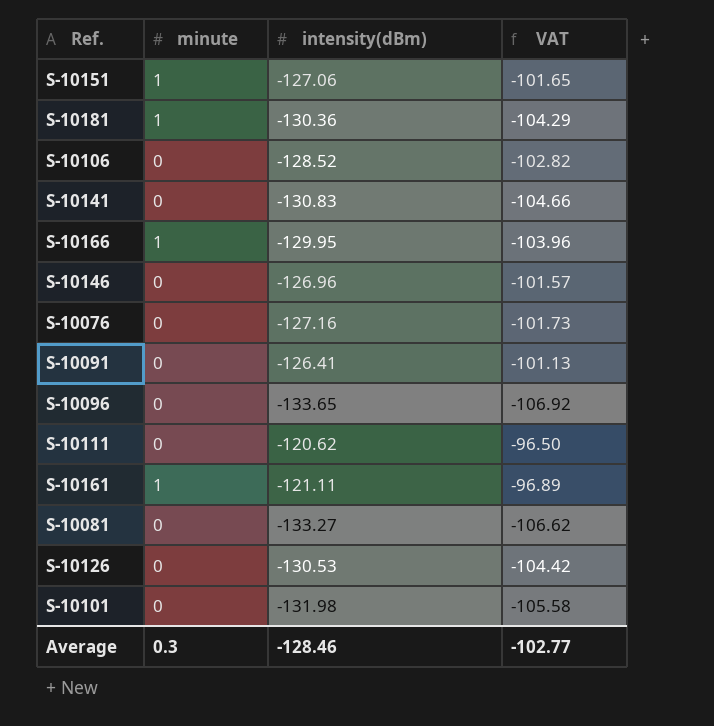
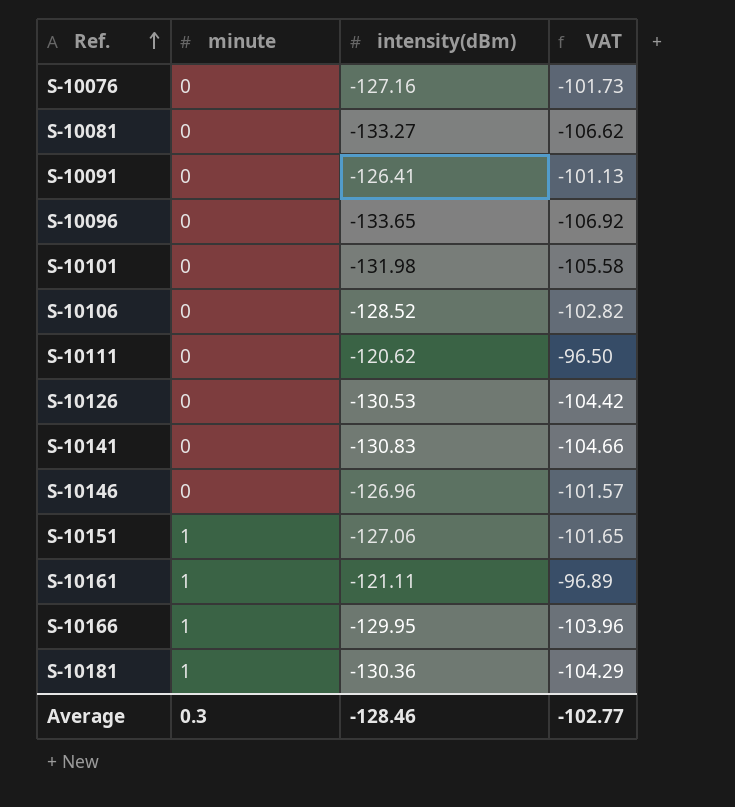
row order: none -> Ref. ascending

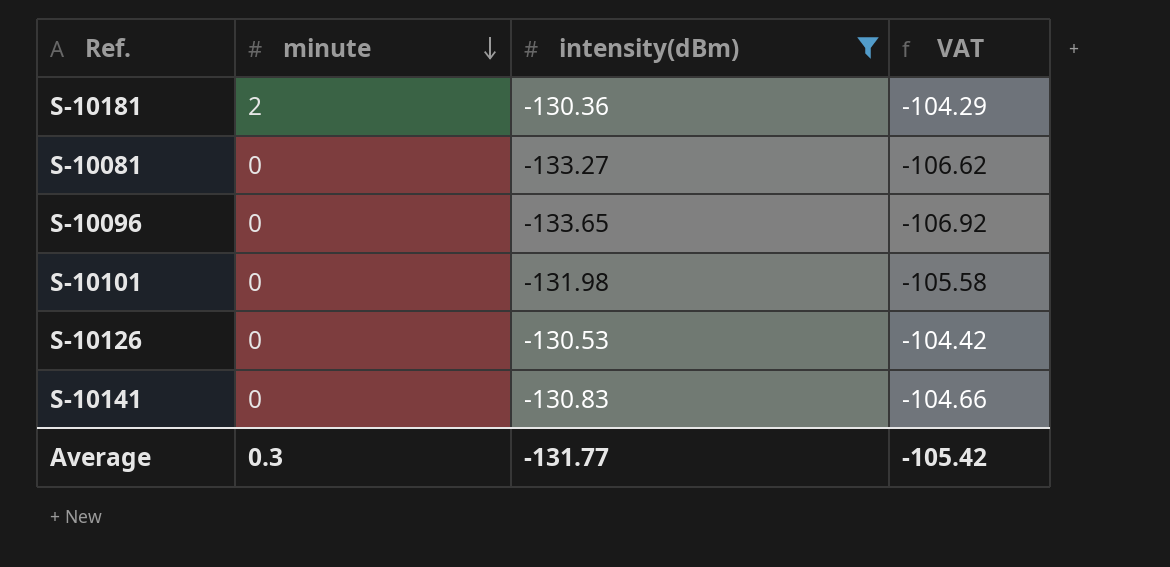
filter: none -> intensity(dBm) <= -130.36
row order: Ref. ascending -> minute descending
S-10181 | minute: 1 -> 2
Average | intensity(dBm): -128.46 -> -131.77
Average | VAT: -102.77 -> -105.42

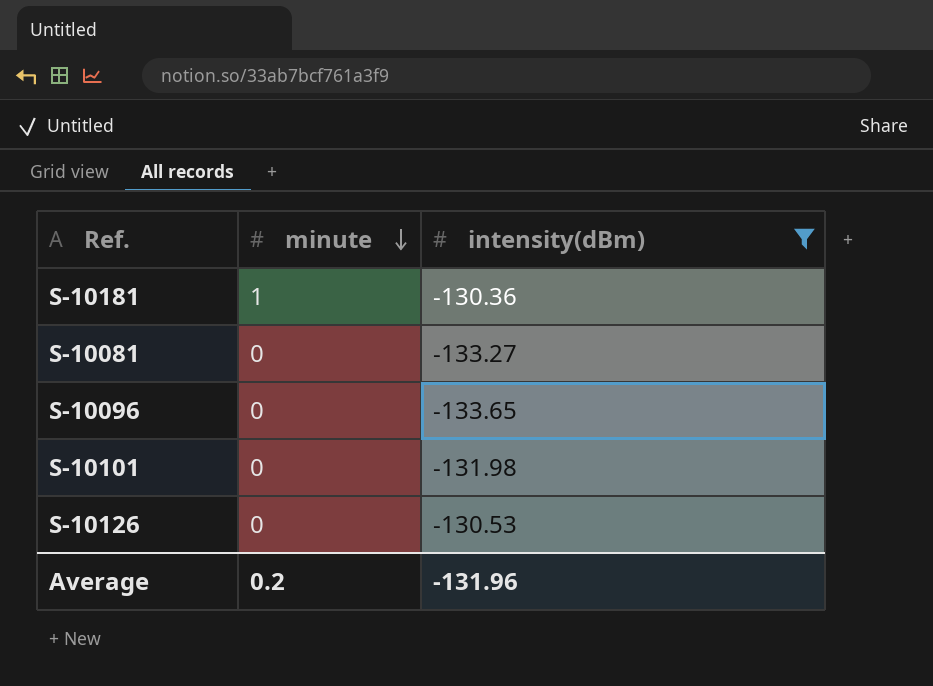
column VAT | formula: [intensity(dBm)] * 0.8 -> none
row S-10141: 0 | -130.83 | -104.66 -> none
S-10181 | minute: 2 -> 1
Average | minute: 0.3 -> 0.2
Average | intensity(dBm): -131.77 -> -131.96

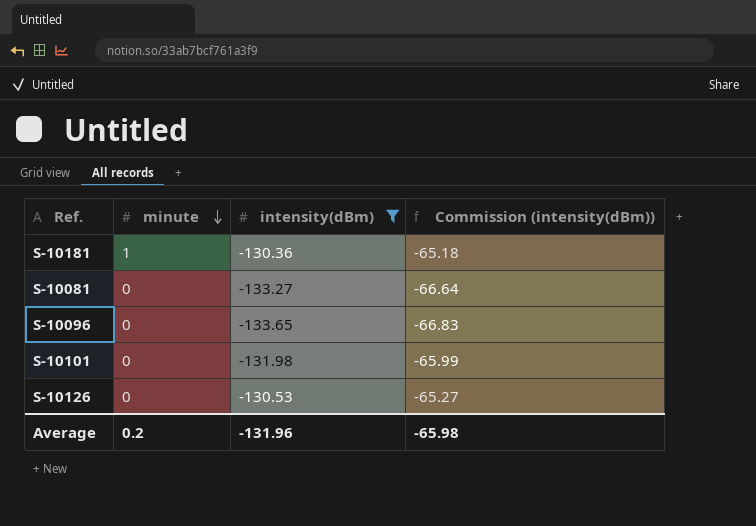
column Commission (intensity(dBm)) | formula: none -> [intensity(dBm)] * 0.5

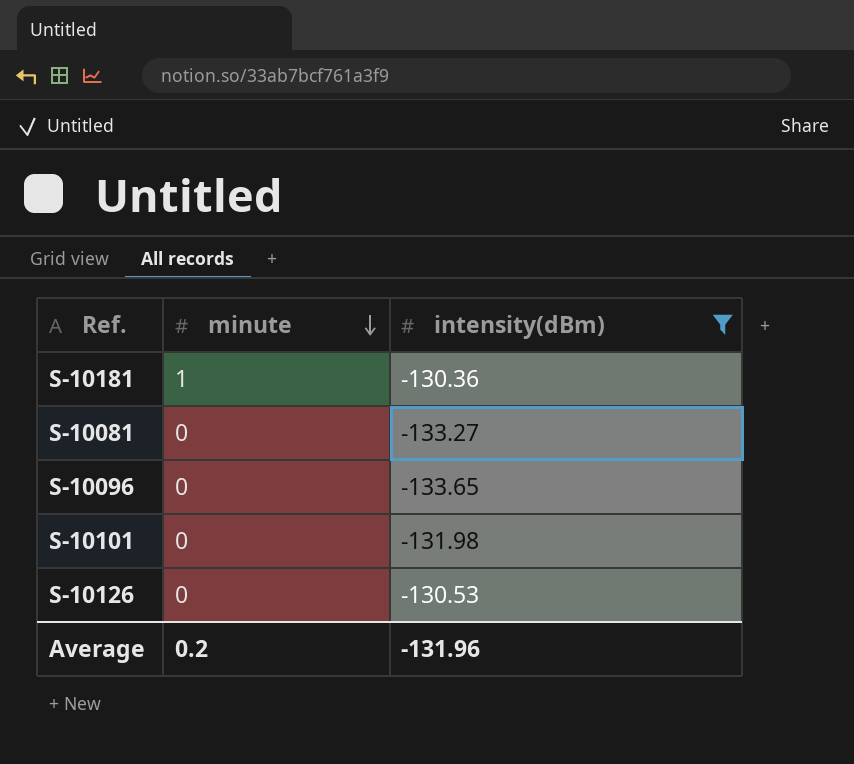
column Commission (intensity(dBm)) | formula: [intensity(dBm)] * 0.5 -> none

